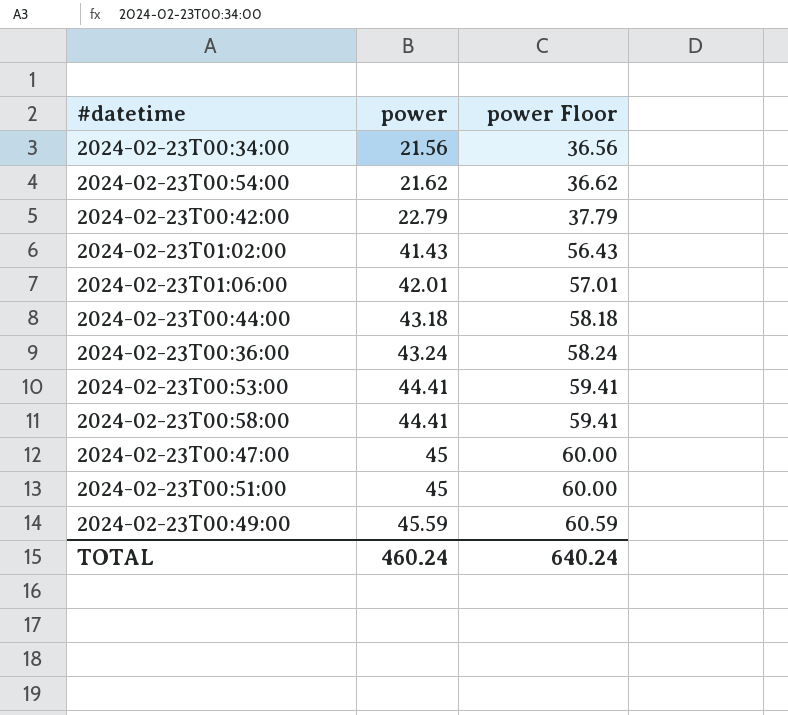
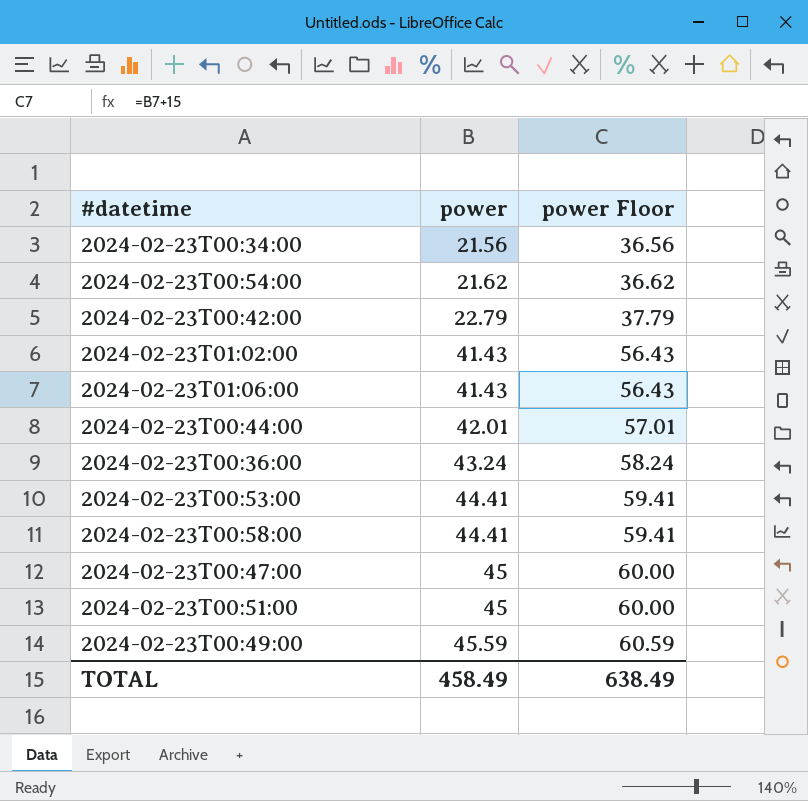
2024-02-23T01:06:00 | power: 42.01 -> 41.43
2024-02-23T01:06:00 | power Floor: 57.01 -> 56.43
2024-02-23T00:44:00 | power: 43.18 -> 42.01
2024-02-23T00:44:00 | power Floor: 58.18 -> 57.01
TOTAL | power: 460.24 -> 458.49
TOTAL | power Floor: 640.24 -> 638.49

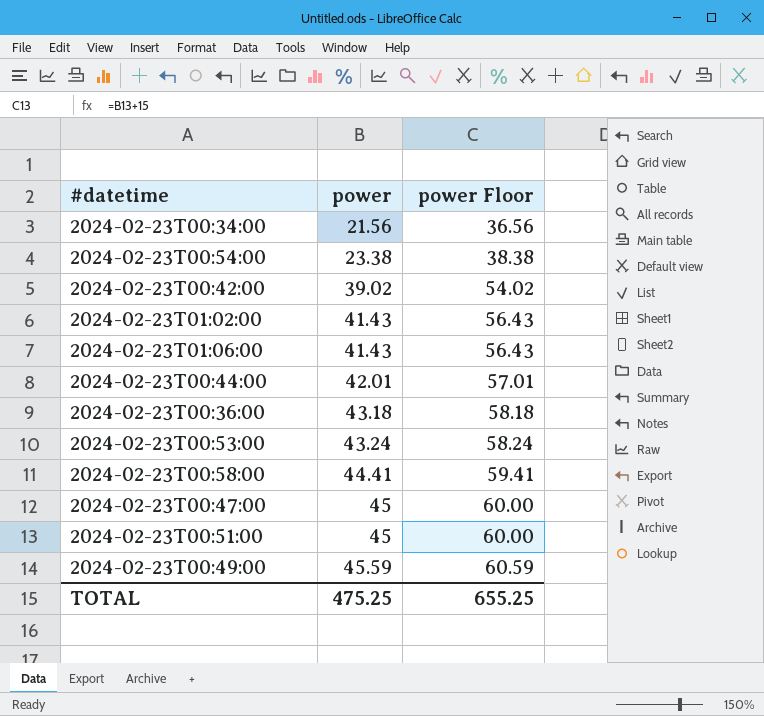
2024-02-23T00:54:00 | power: 21.62 -> 23.38
2024-02-23T00:54:00 | power Floor: 36.62 -> 38.38
2024-02-23T00:42:00 | power: 22.79 -> 39.02
2024-02-23T00:42:00 | power Floor: 37.79 -> 54.02
2024-02-23T00:36:00 | power: 43.24 -> 43.18
2024-02-23T00:36:00 | power Floor: 58.24 -> 58.18
2024-02-23T00:53:00 | power: 44.41 -> 43.24
2024-02-23T00:53:00 | power Floor: 59.41 -> 58.24
TOTAL | power: 458.49 -> 475.25
TOTAL | power Floor: 638.49 -> 655.25

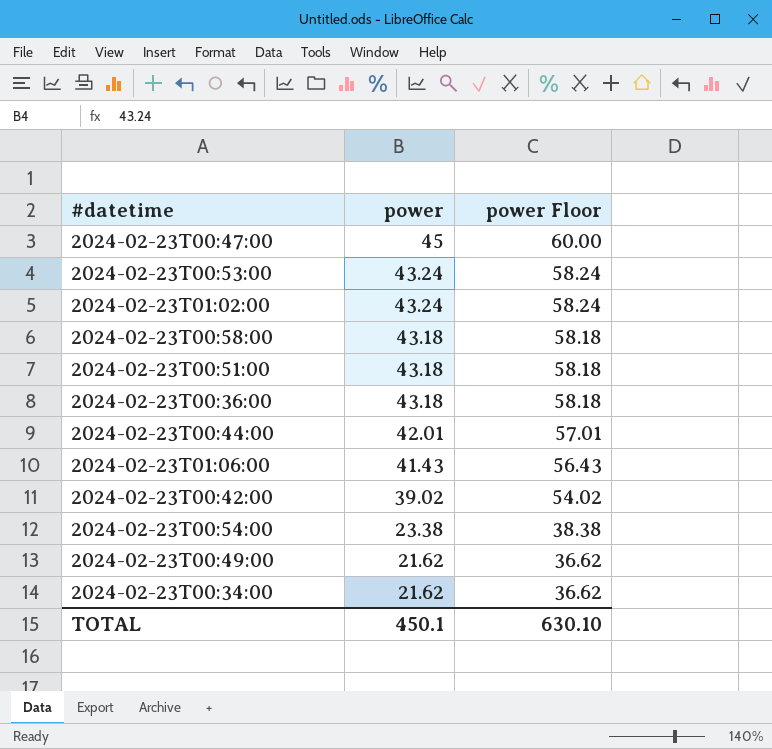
row order: power ascending -> power descending
2024-02-23T01:02:00 | power: 41.43 -> 43.24
2024-02-23T01:02:00 | power Floor: 56.43 -> 58.24
2024-02-23T00:58:00 | power: 44.41 -> 43.18
2024-02-23T00:58:00 | power Floor: 59.41 -> 58.18
2024-02-23T00:51:00 | power: 45 -> 43.18
2024-02-23T00:51:00 | power Floor: 60.00 -> 58.18
2024-02-23T00:49:00 | power: 45.59 -> 21.62
2024-02-23T00:49:00 | power Floor: 60.59 -> 36.62
2024-02-23T00:34:00 | power: 21.56 -> 21.62
2024-02-23T00:34:00 | power Floor: 36.56 -> 36.62
TOTAL | power: 475.25 -> 450.1
TOTAL | power Floor: 655.25 -> 630.10

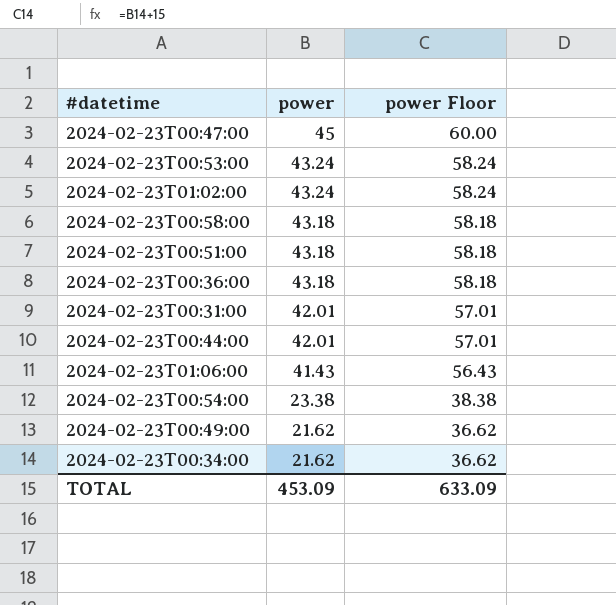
row 2024-02-23T00:42:00: 39.02 | 54.02 -> none
row 2024-02-23T00:31:00: none -> 42.01 | 57.01
TOTAL | power: 450.1 -> 453.09
TOTAL | power Floor: 630.10 -> 633.09

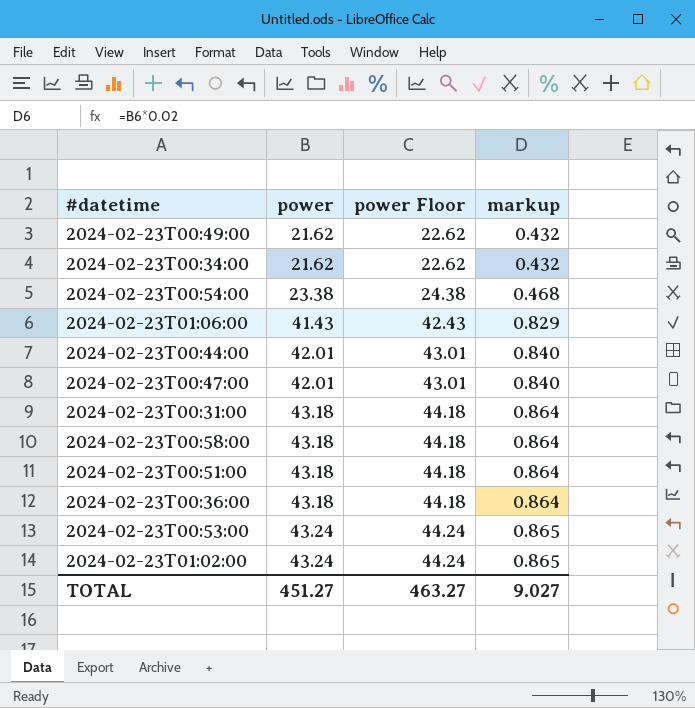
row order: power descending -> power ascending
column power Floor | formula: [power] + 15 -> [power] + 1
column markup | formula: none -> [power] * 0.02
2024-02-23T00:47:00 | power: 45 -> 42.01
2024-02-23T00:31:00 | power: 42.01 -> 43.18
TOTAL | power: 453.09 -> 451.27
TOTAL | power Floor: 633.09 -> 463.27

